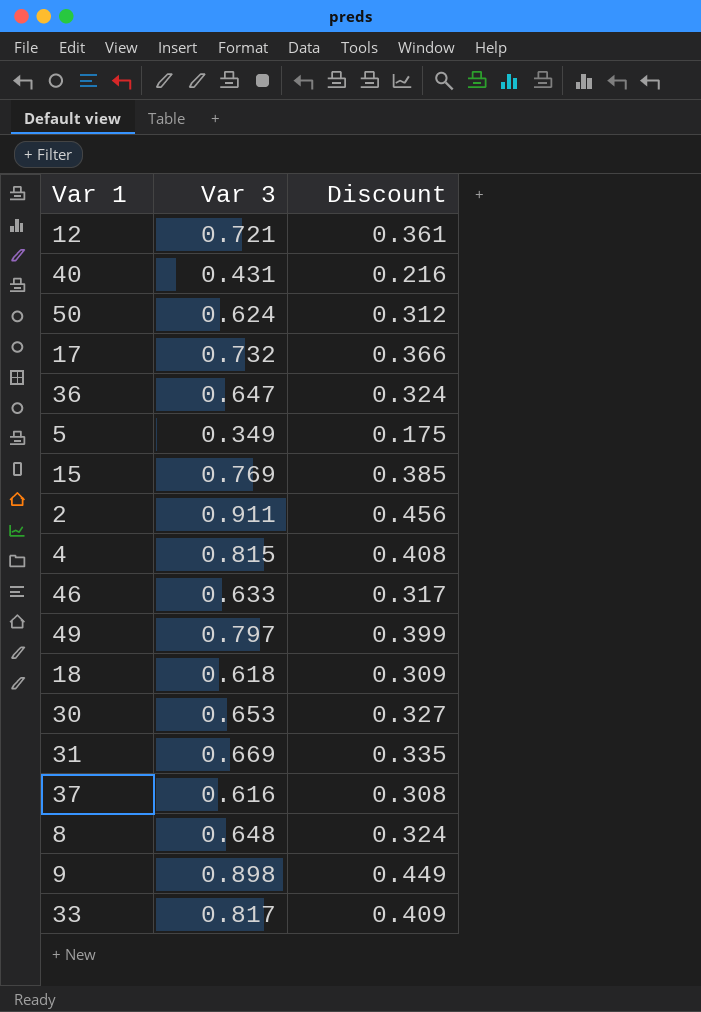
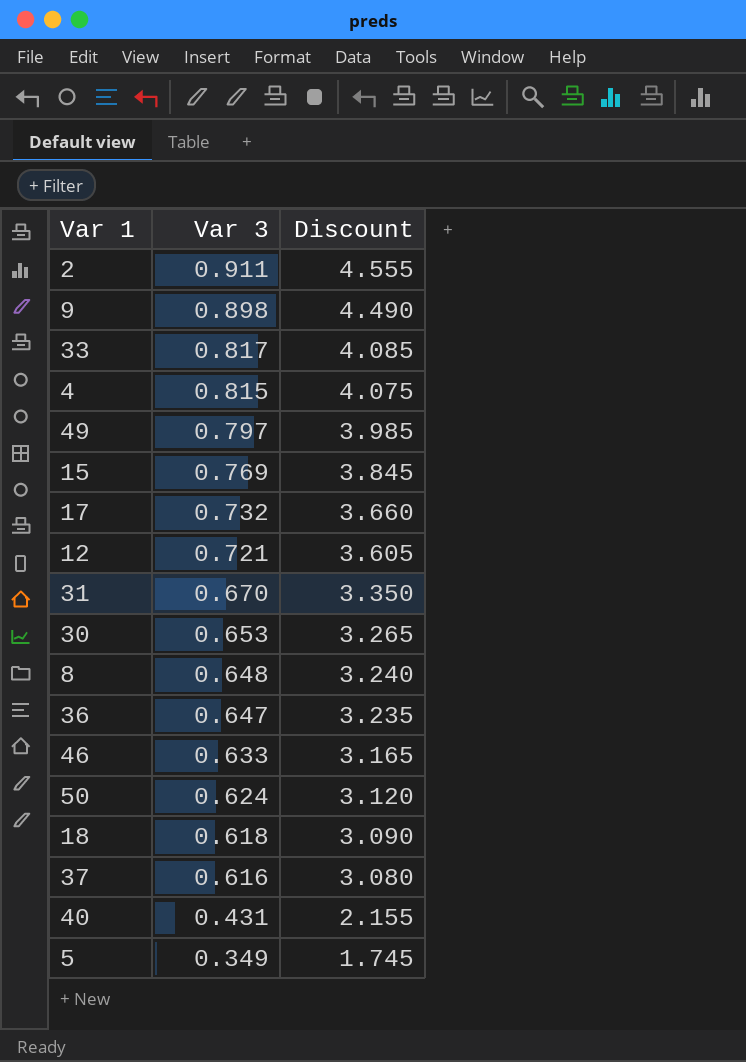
row order: none -> Var 3 descending
column Discount | formula: [Var 3] * 0.5 -> [Var 3] * 5
31 | Var 3: 0.669 -> 0.670

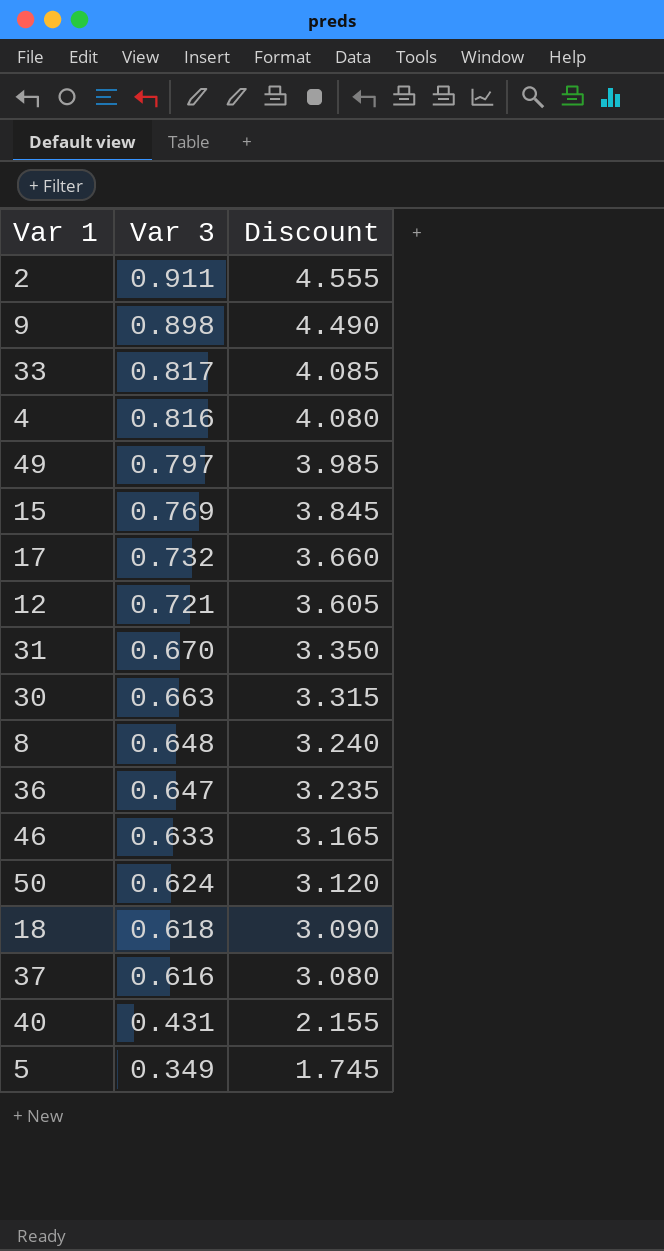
4 | Var 3: 0.815 -> 0.816
4 | Discount: 4.075 -> 4.080
30 | Var 3: 0.653 -> 0.663
30 | Discount: 3.265 -> 3.315

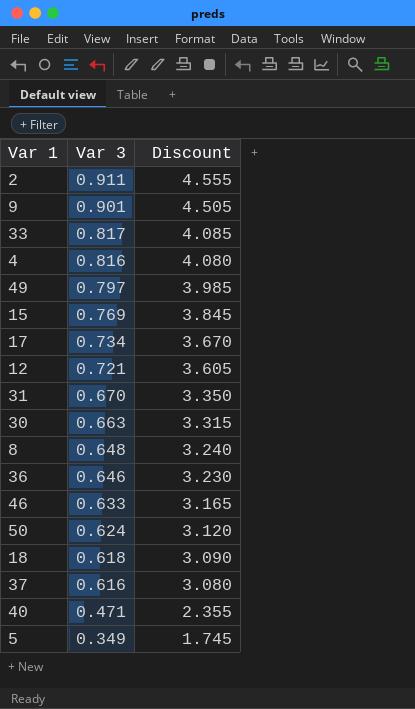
9 | Var 3: 0.898 -> 0.901
9 | Discount: 4.490 -> 4.505
17 | Var 3: 0.732 -> 0.734
17 | Discount: 3.660 -> 3.670
36 | Var 3: 0.647 -> 0.646
36 | Discount: 3.235 -> 3.230
40 | Var 3: 0.431 -> 0.471
40 | Discount: 2.155 -> 2.355

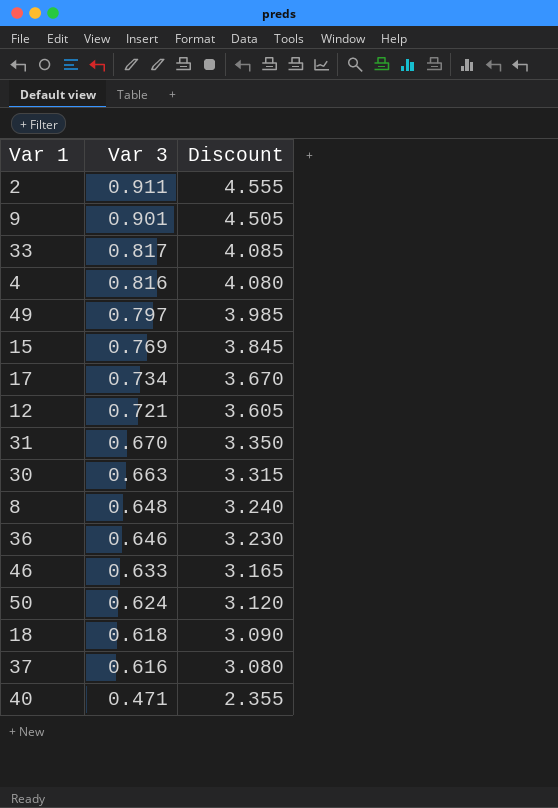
row 5: 0.349 | 1.745 -> none

